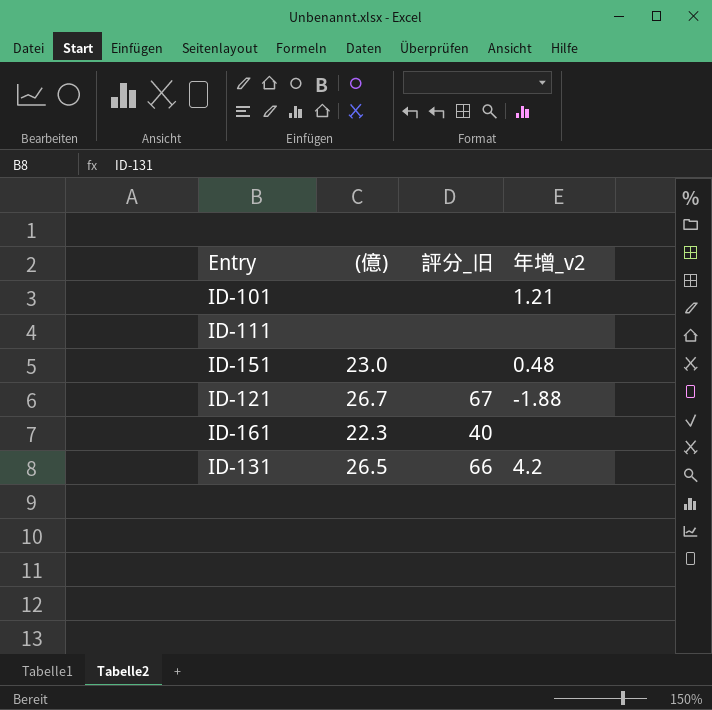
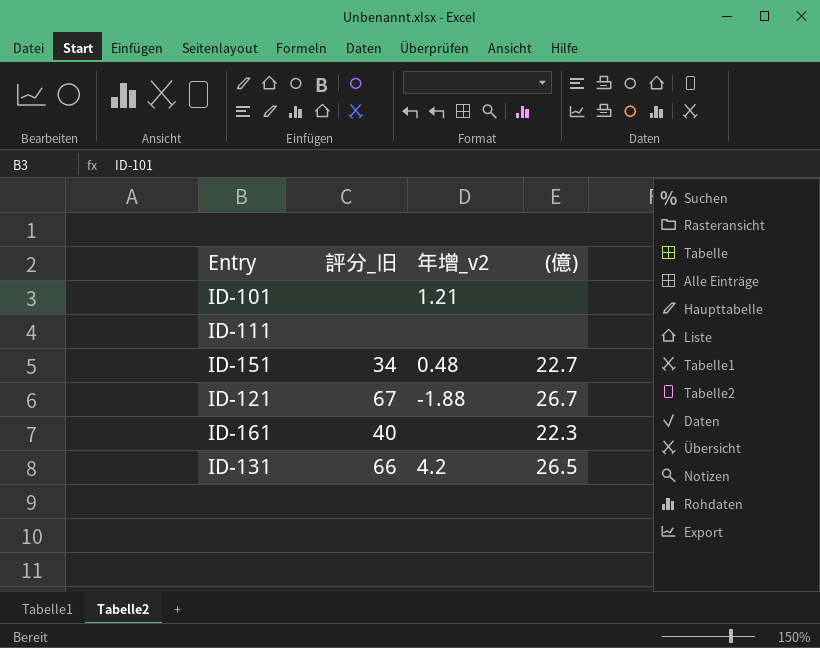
column (億) | position: 2 -> 4
ID-151 | 評分_旧: none -> 34
ID-151 | (億): 23.0 -> 22.7

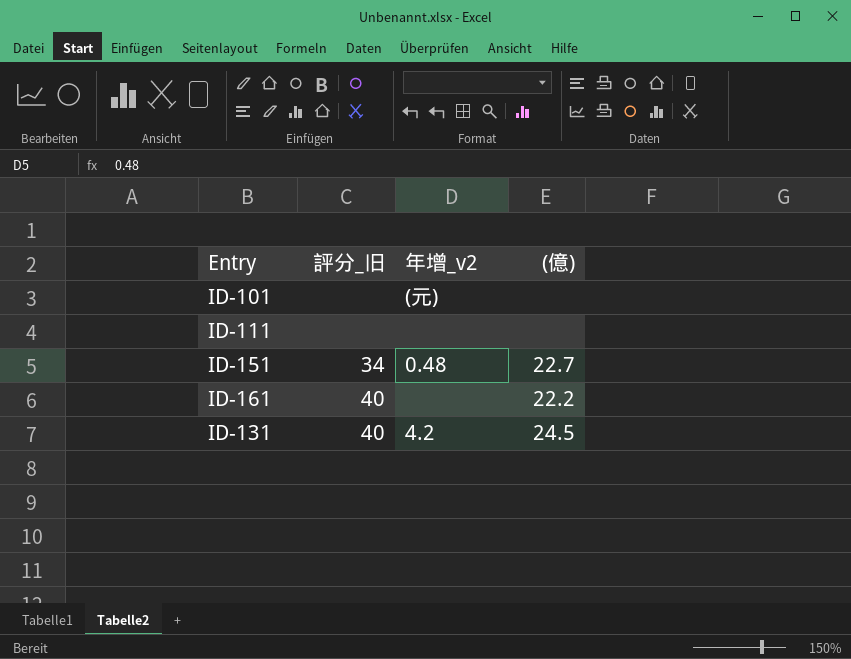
row ID-121: 67 | -1.88 | 26.7 -> none
ID-101 | 年增_v2: 1.21 -> (元)
ID-161 | (億): 22.3 -> 22.2
ID-131 | 評分_旧: 66 -> 40
ID-131 | (億): 26.5 -> 24.5

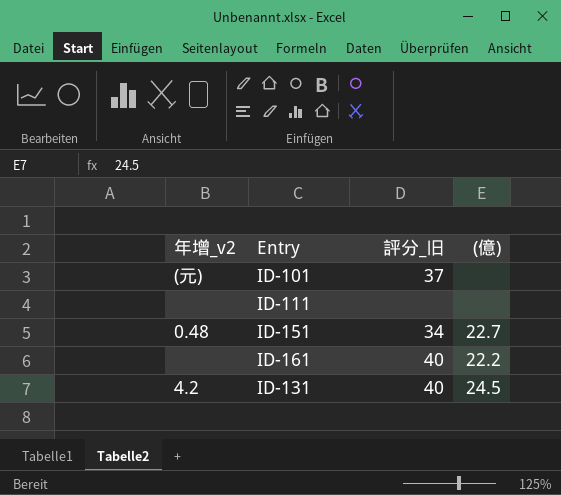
column 年增_v2 | position: 3 -> 1
ID-101 | 評分_旧: none -> 37

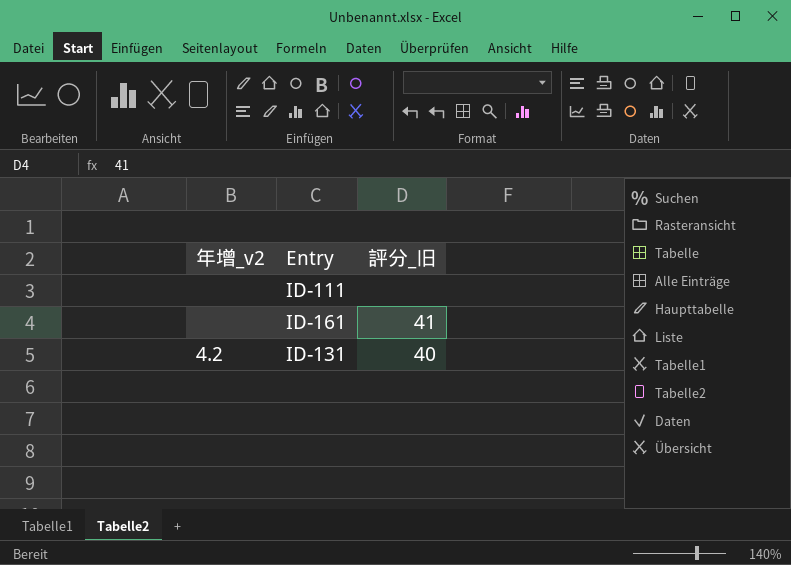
column (億) | position: 4 -> none
row ID-101: (元) | 37 | none -> none
row ID-151: 0.48 | 34 | 22.7 -> none
ID-161 | 評分_旧: 40 -> 41

